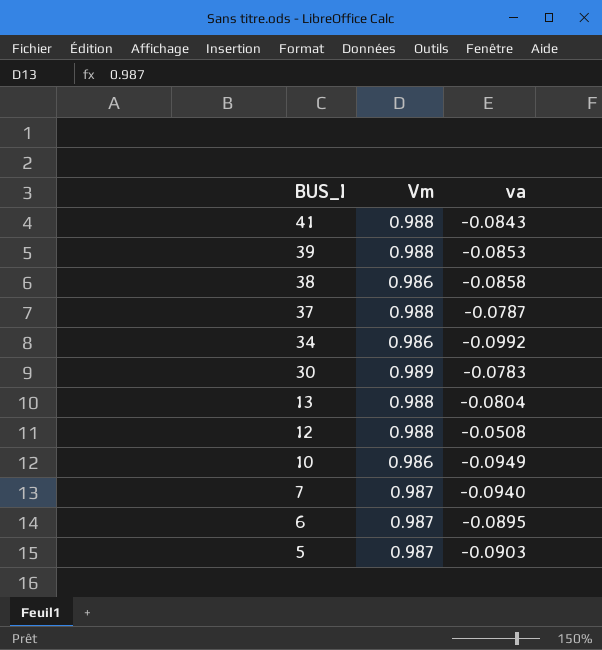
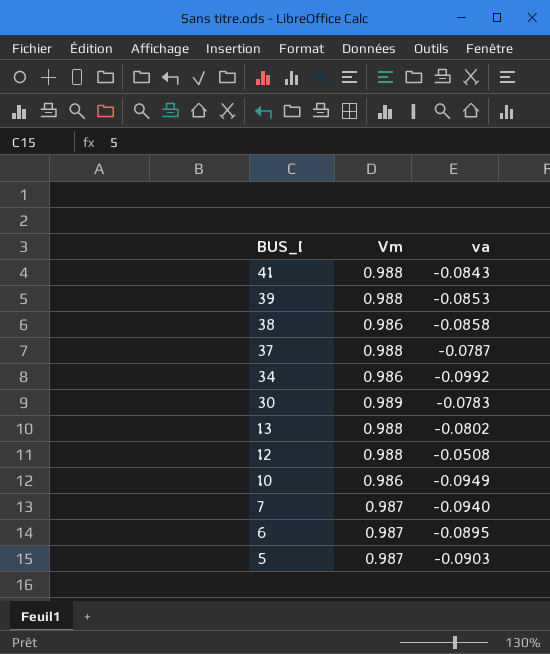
13 | va: -0.0804 -> -0.0802

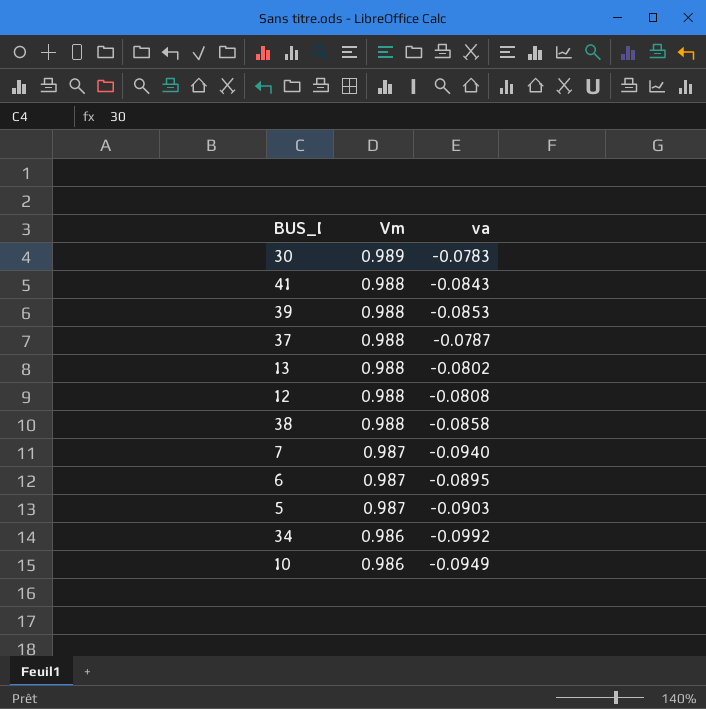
row order: BUS_I descending -> Vm descending
12 | va: -0.0508 -> -0.0808
38 | Vm: 0.986 -> 0.988

